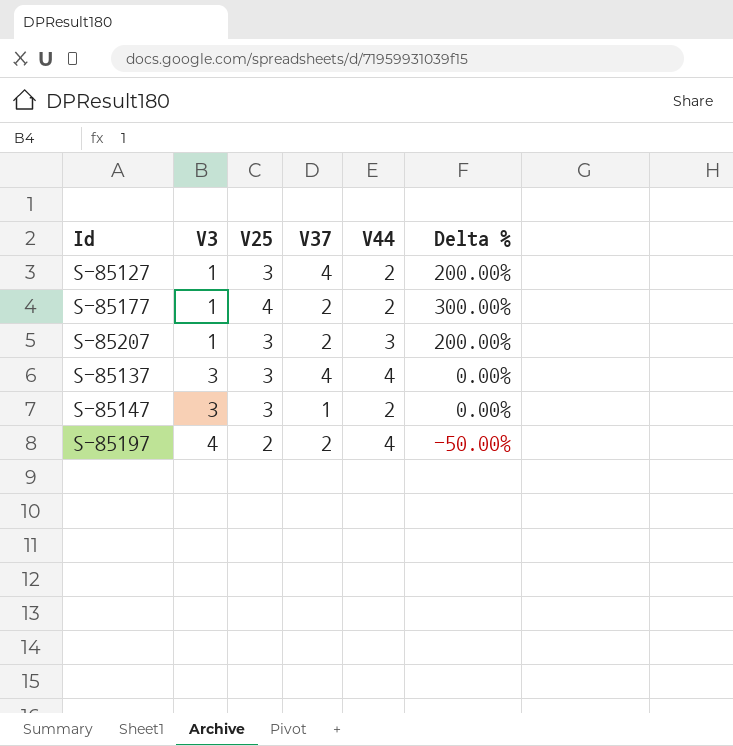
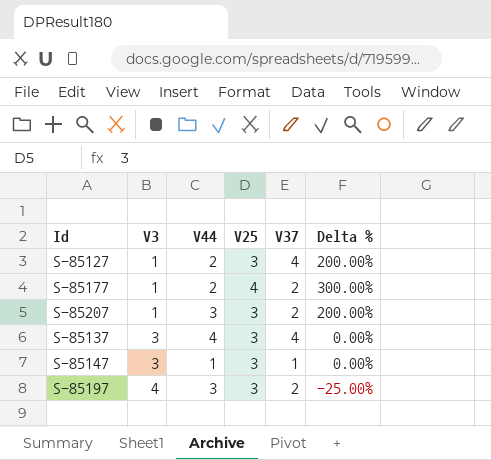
column V44 | position: 5 -> 3
S-85147 | V44: 2 -> 1
S-85197 | V44: 4 -> 3
S-85197 | V25: 2 -> 3
S-85197 | Delta %: -50.00% -> -25.00%

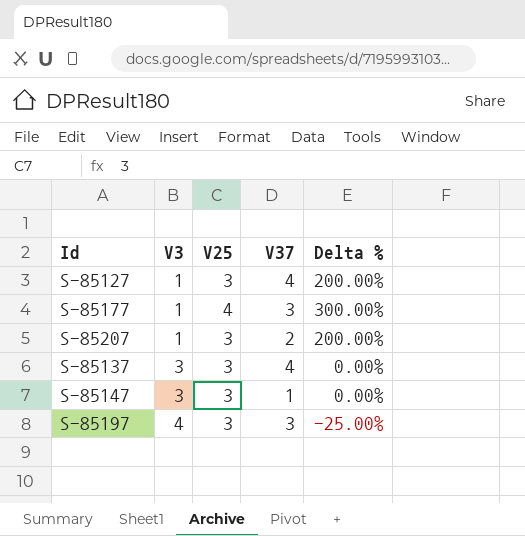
column V44 | position: 3 -> none
S-85177 | V37: 2 -> 3
S-85197 | V37: 2 -> 3

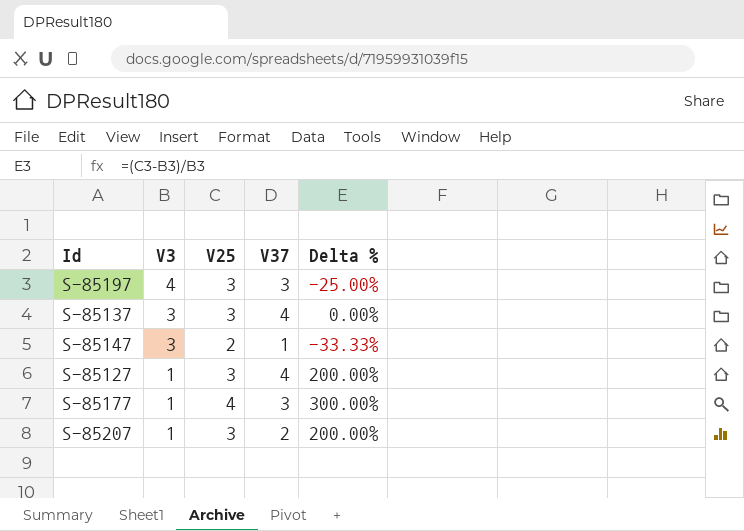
row order: V3 ascending -> V3 descending
S-85147 | V25: 3 -> 2
S-85147 | Delta %: 0.00% -> -33.33%

